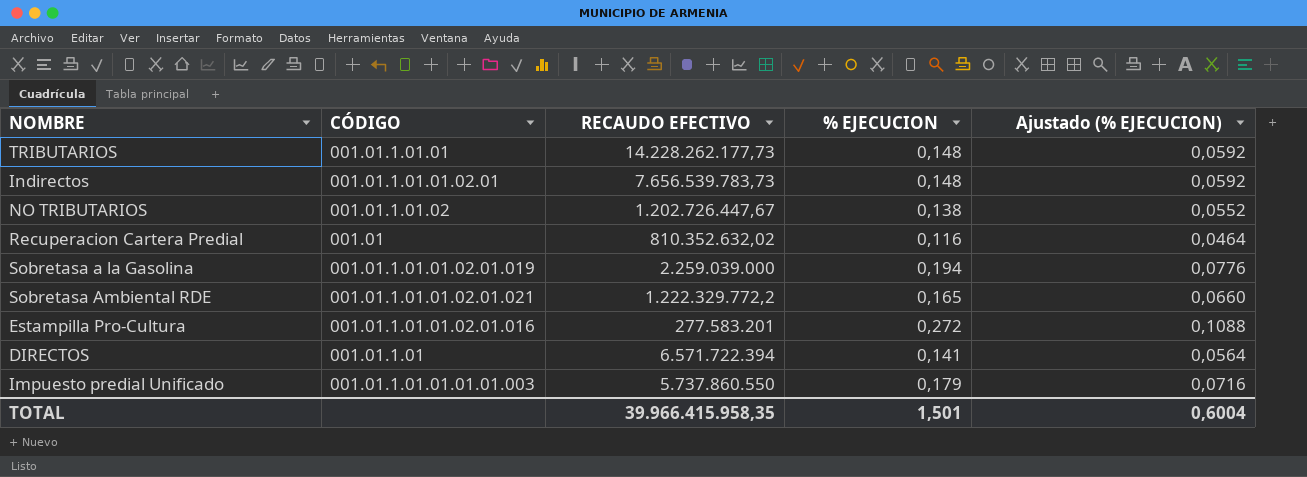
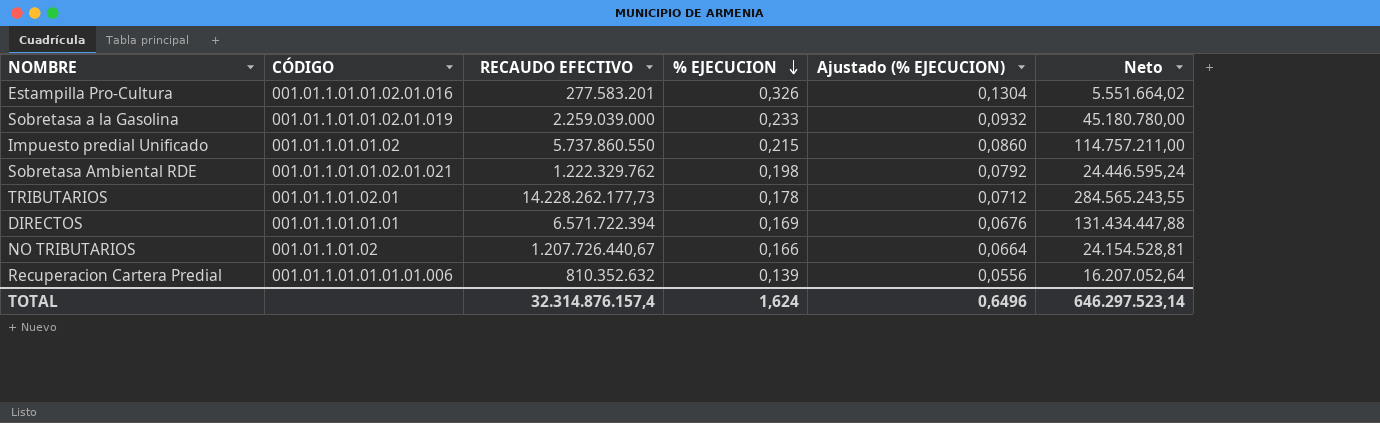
row order: none -> % EJECUCION descending
column Neto | formula: none -> [RECAUDO EFECTIVO] * 0,02
row Indirectos: 001.01.1.01.01.02.01 | 7.656.539.783,73 | 0,148 | 0,0592 -> none
Estampilla Pro-Cultura | % EJECUCION: 0,272 -> 0,326
Estampilla Pro-Cultura | Ajustado (% EJECUCION): 0,1088 -> 0,1304
Sobretasa a la Gasolina | % EJECUCION: 0,194 -> 0,233
Sobretasa a la Gasolina | Ajustado (% EJECUCION): 0,0776 -> 0,0932
Impuesto predial Unificado | CÓDIGO: 001.01.1.01.01.01.01.003 -> 001.01.1.01.01.02
Impuesto predial Unificado | % EJECUCION: 0,179 -> 0,215
Impuesto predial Unificado | Ajustado (% EJECUCION): 0,0716 -> 0,0860
Sobretasa Ambiental RDE | RECAUDO EFECTIVO: 1.222.329.772,2 -> 1.222.329.762
Sobretasa Ambiental RDE | % EJECUCION: 0,165 -> 0,198
Sobretasa Ambiental RDE | Ajustado (% EJECUCION): 0,0660 -> 0,0792
TRIBUTARIOS | CÓDIGO: 001.01.1.01.01 -> 001.01.1.01.02.01
TRIBUTARIOS | % EJECUCION: 0,148 -> 0,178
TRIBUTARIOS | Ajustado (% EJECUCION): 0,0592 -> 0,0712
DIRECTOS | CÓDIGO: 001.01.1.01 -> 001.01.1.01.01.01
DIRECTOS | % EJECUCION: 0,141 -> 0,169
DIRECTOS | Ajustado (% EJECUCION): 0,0564 -> 0,0676
NO TRIBUTARIOS | RECAUDO EFECTIVO: 1.202.726.447,67 -> 1.207.726.440,67
NO TRIBUTARIOS | % EJECUCION: 0,138 -> 0,166
NO TRIBUTARIOS | Ajustado (% EJECUCION): 0,0552 -> 0,0664
Recuperacion Cartera Predial | CÓDIGO: 001.01 -> 001.01.1.01.01.01.01.006
Recuperacion Cartera Predial | RECAUDO EFECTIVO: 810.352.632,02 -> 810.352.632
Recuperacion Cartera Predial | % EJECUCION: 0,116 -> 0,139
Recuperacion Cartera Predial | Ajustado (% EJECUCION): 0,0464 -> 0,0556
TOTAL | RECAUDO EFECTIVO: 39.966.415.958,35 -> 32.314.876.157,4
TOTAL | % EJECUCION: 1,501 -> 1,624
TOTAL | Ajustado (% EJECUCION): 0,6004 -> 0,6496

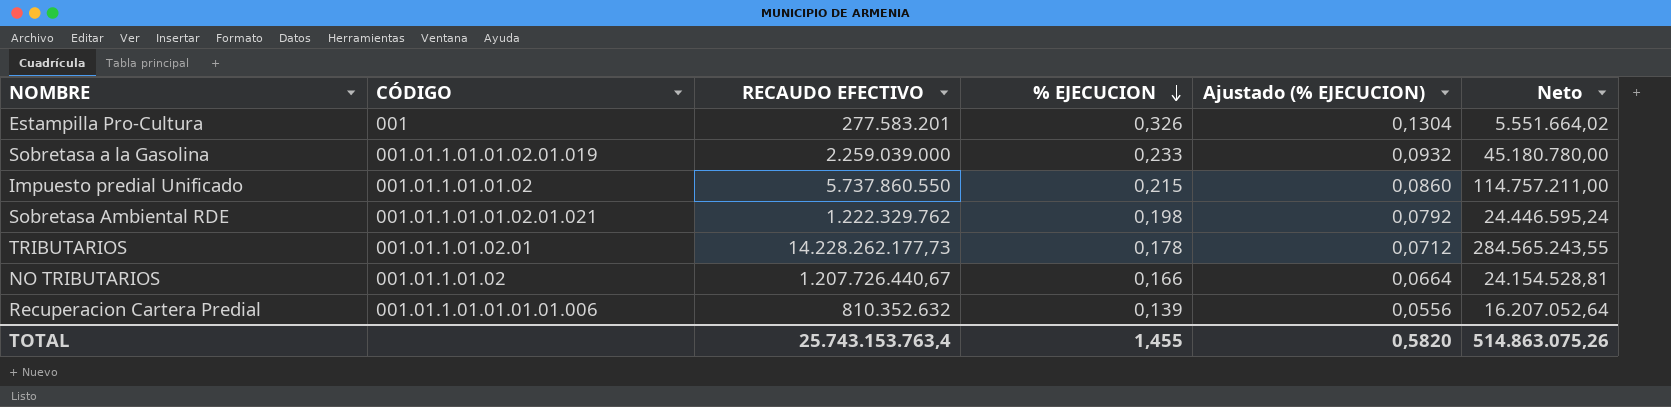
row DIRECTOS: 001.01.1.01.01.01 | 6.571.722.394 | 0,169 | 0,0676 | 131.434.447,88 -> none
Estampilla Pro-Cultura | CÓDIGO: 001.01.1.01.01.02.01.016 -> 001
TOTAL | RECAUDO EFECTIVO: 32.314.876.157,4 -> 25.743.153.763,4
TOTAL | % EJECUCION: 1,624 -> 1,455
TOTAL | Ajustado (% EJECUCION): 0,6496 -> 0,5820
TOTAL | Neto: 646.297.523,14 -> 514.863.075,26

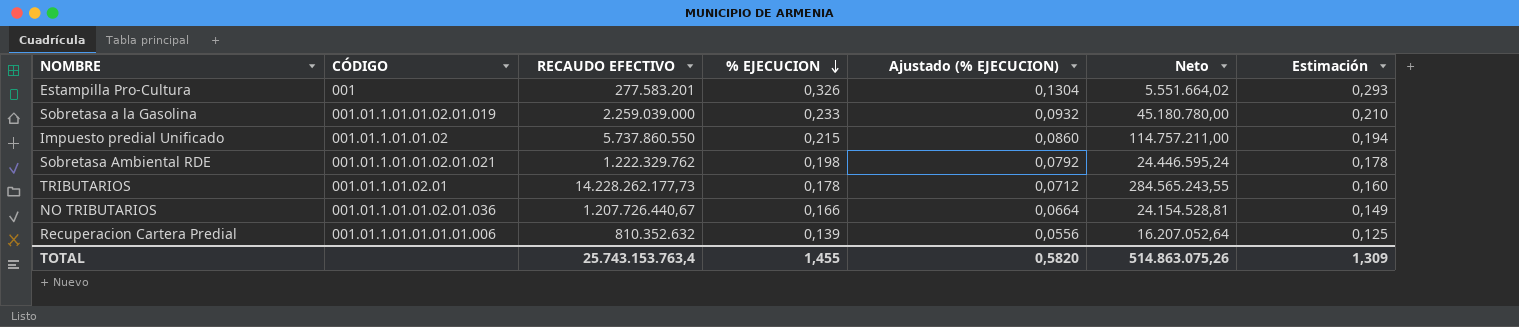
column Estimación | formula: none -> [% EJECUCION] * 0,9
NO TRIBUTARIOS | CÓDIGO: 001.01.1.01.02 -> 001.01.1.01.01.02.01.036

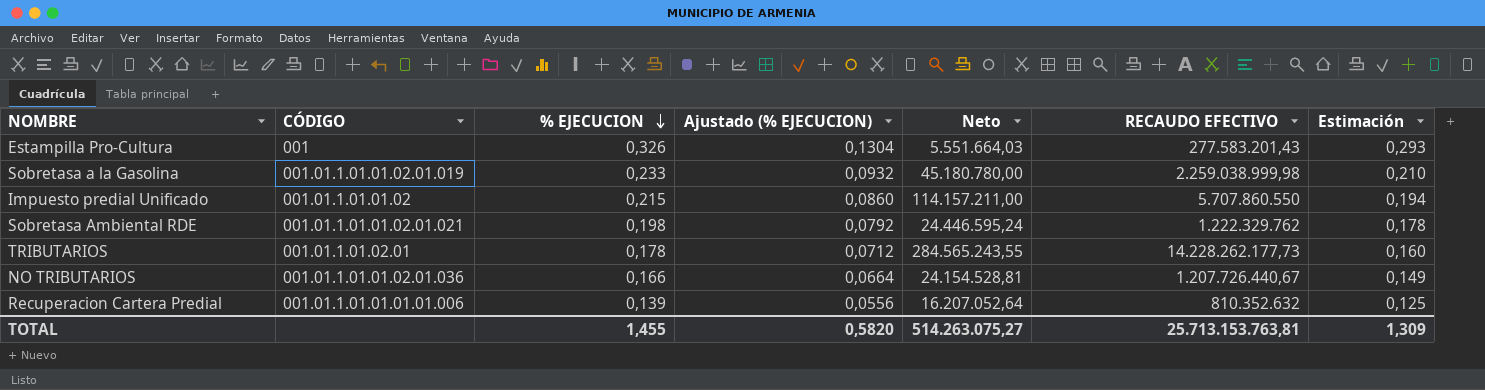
column RECAUDO EFECTIVO | position: 3 -> 6
Estampilla Pro-Cultura | Neto: 5.551.664,02 -> 5.551.664,03
Estampilla Pro-Cultura | RECAUDO EFECTIVO: 277.583.201 -> 277.583.201,43
Sobretasa a la Gasolina | RECAUDO EFECTIVO: 2.259.039.000 -> 2.259.038.999,98
Impuesto predial Unificado | Neto: 114.757.211,00 -> 114.157.211,00
Impuesto predial Unificado | RECAUDO EFECTIVO: 5.737.860.550 -> 5.707.860.550
TOTAL | Neto: 514.863.075,26 -> 514.263.075,27
TOTAL | RECAUDO EFECTIVO: 25.743.153.763,4 -> 25.713.153.763,81

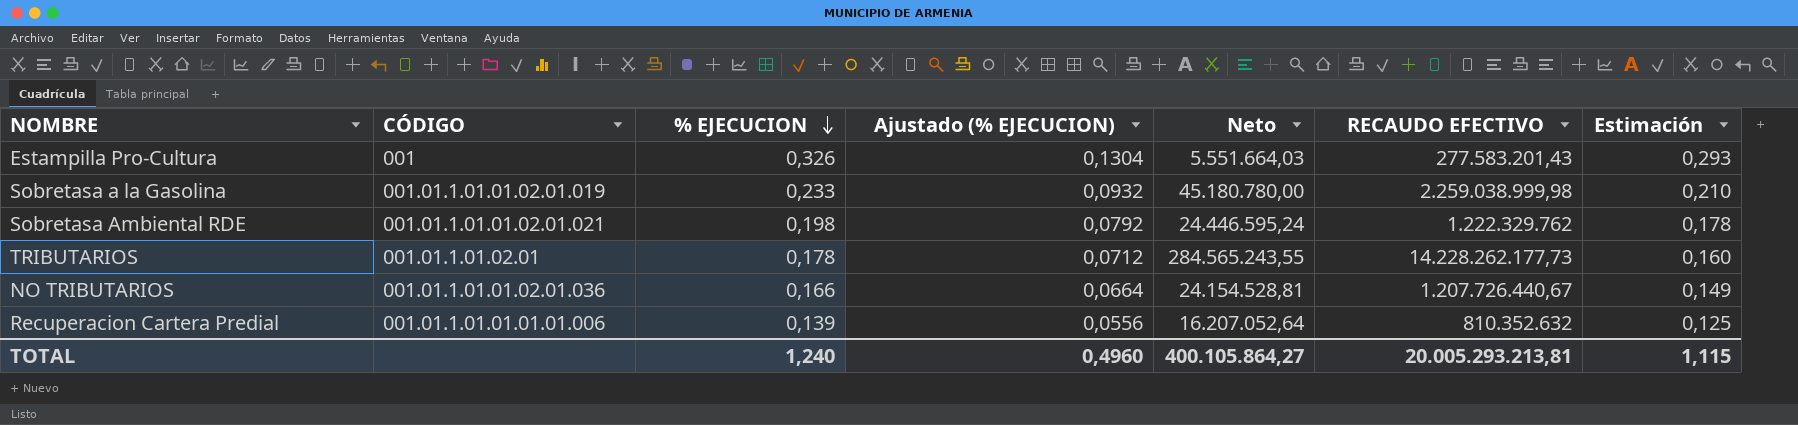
row Impuesto predial Unificado: 001.01.1.01.01.02 | 0,215 | 0,0860 | 114.157.211,00 | 5.707.860.550 | 0,194 -> none
TOTAL | % EJECUCION: 1,455 -> 1,240
TOTAL | Ajustado (% EJECUCION): 0,5820 -> 0,4960
TOTAL | Neto: 514.263.075,27 -> 400.105.864,27
TOTAL | RECAUDO EFECTIVO: 25.713.153.763,81 -> 20.005.293.213,81
TOTAL | Estimación: 1,309 -> 1,115

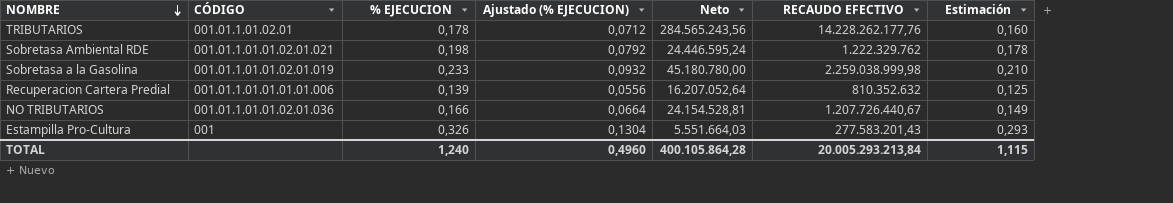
row order: % EJECUCION descending -> NOMBRE descending
TRIBUTARIOS | Neto: 284.565.243,55 -> 284.565.243,56
TRIBUTARIOS | RECAUDO EFECTIVO: 14.228.262.177,73 -> 14.228.262.177,76
TOTAL | Neto: 400.105.864,27 -> 400.105.864,28
TOTAL | RECAUDO EFECTIVO: 20.005.293.213,81 -> 20.005.293.213,84

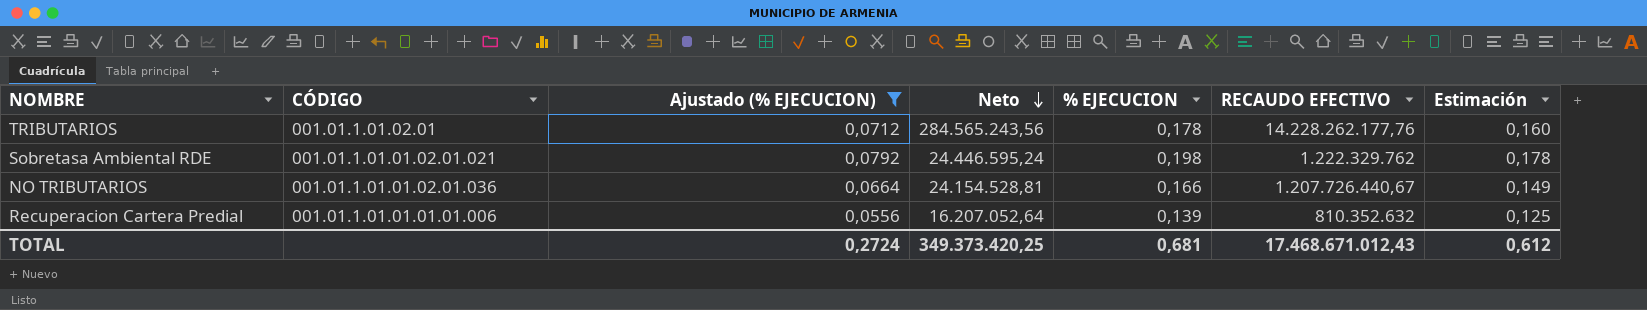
filter: none -> Ajustado (% EJECUCION) <= 0,0792
row order: NOMBRE descending -> Neto descending
column % EJECUCION | position: 3 -> 5
TOTAL | Ajustado (% EJECUCION): 0,4960 -> 0,2724
TOTAL | Neto: 400.105.864,28 -> 349.373.420,25
TOTAL | % EJECUCION: 1,240 -> 0,681
TOTAL | RECAUDO EFECTIVO: 20.005.293.213,84 -> 17.468.671.012,43
TOTAL | Estimación: 1,115 -> 0,612

